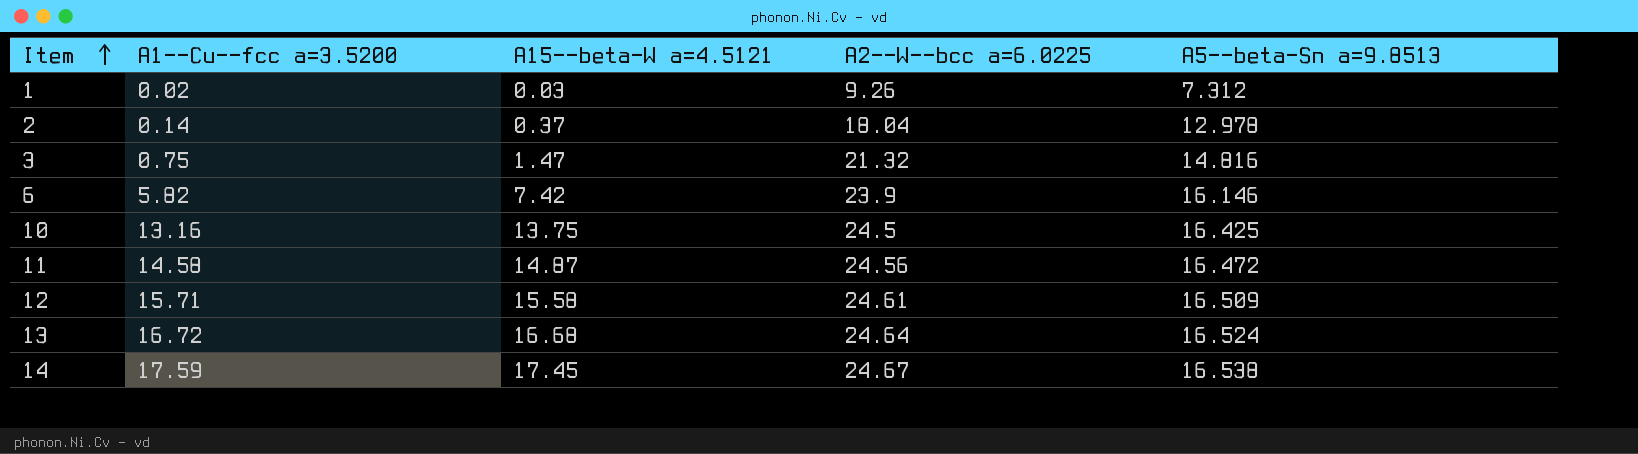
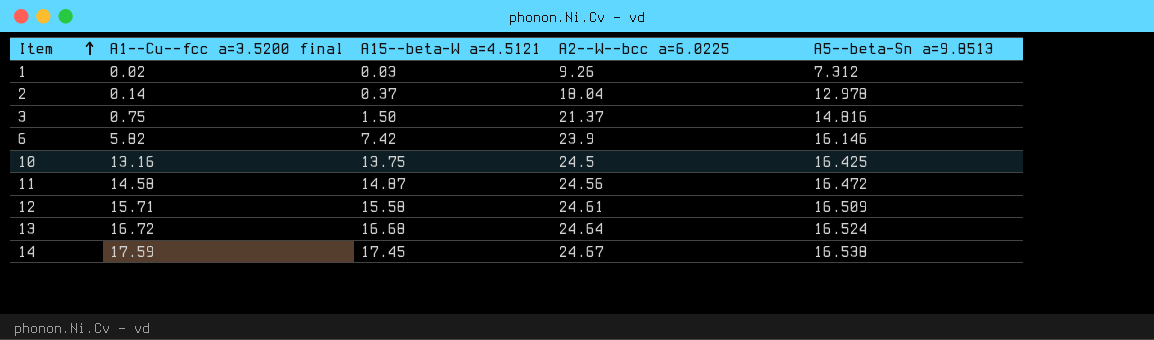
column name: A1--Cu--fcc a=3.5200 -> A1--Cu--fcc a=3.5200 final
3 | A15--beta-W a=4.5121: 1.47 -> 1.50
3 | A2--W--bcc a=6.0225: 21.32 -> 21.37

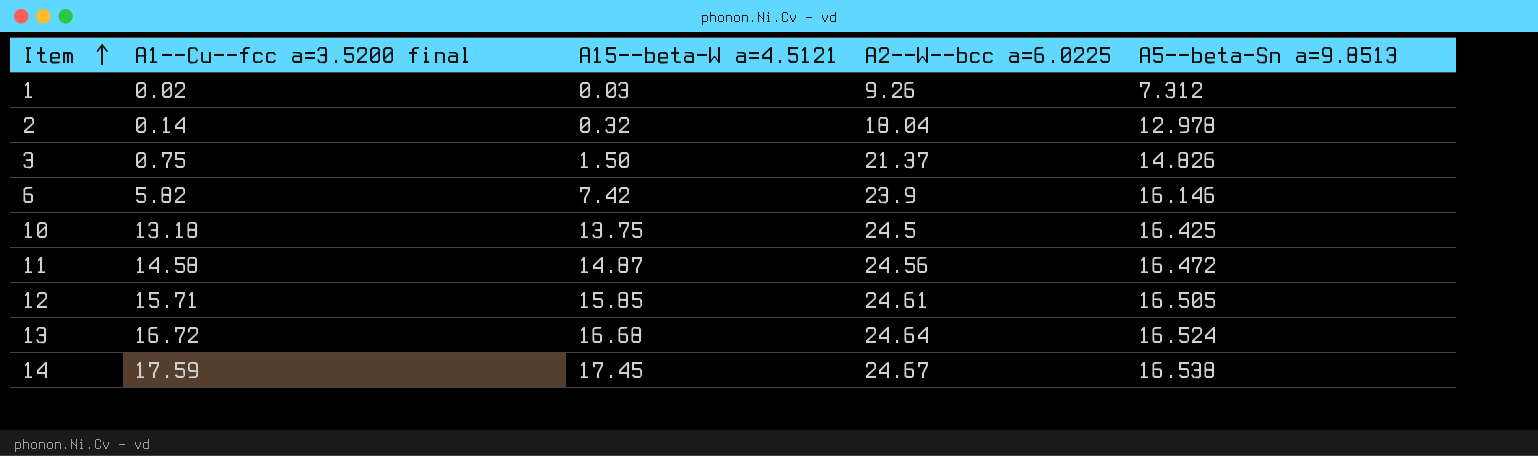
2 | A15--beta-W a=4.5121: 0.37 -> 0.32
3 | A5--beta-Sn a=9.8513: 14.816 -> 14.826
10 | A1--Cu--fcc a=3.5200 final: 13.16 -> 13.18
12 | A15--beta-W a=4.5121: 15.58 -> 15.85
12 | A5--beta-Sn a=9.8513: 16.509 -> 16.505

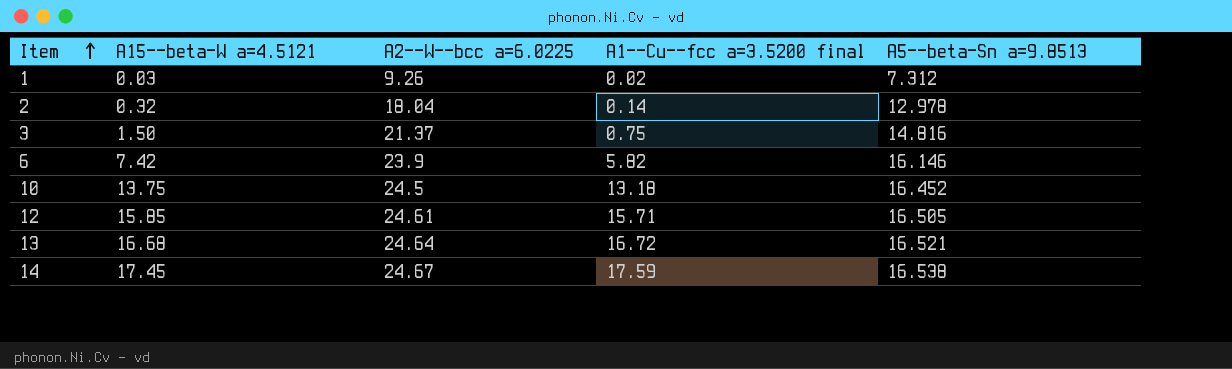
column A1--Cu--fcc a=3.5200 final | position: 2 -> 4
row 11: 14.58 | 14.87 | 24.56 | 16.472 -> none
3 | A5--beta-Sn a=9.8513: 14.826 -> 14.816
10 | A5--beta-Sn a=9.8513: 16.425 -> 16.452
13 | A5--beta-Sn a=9.8513: 16.524 -> 16.521

